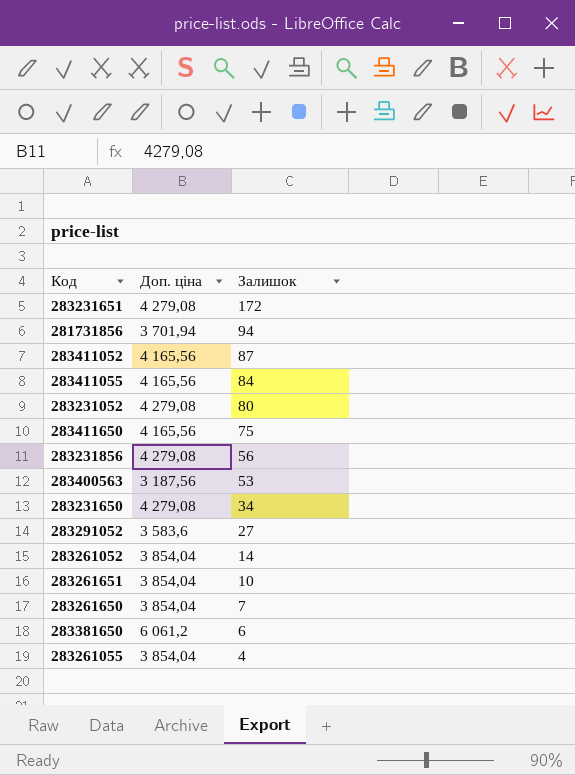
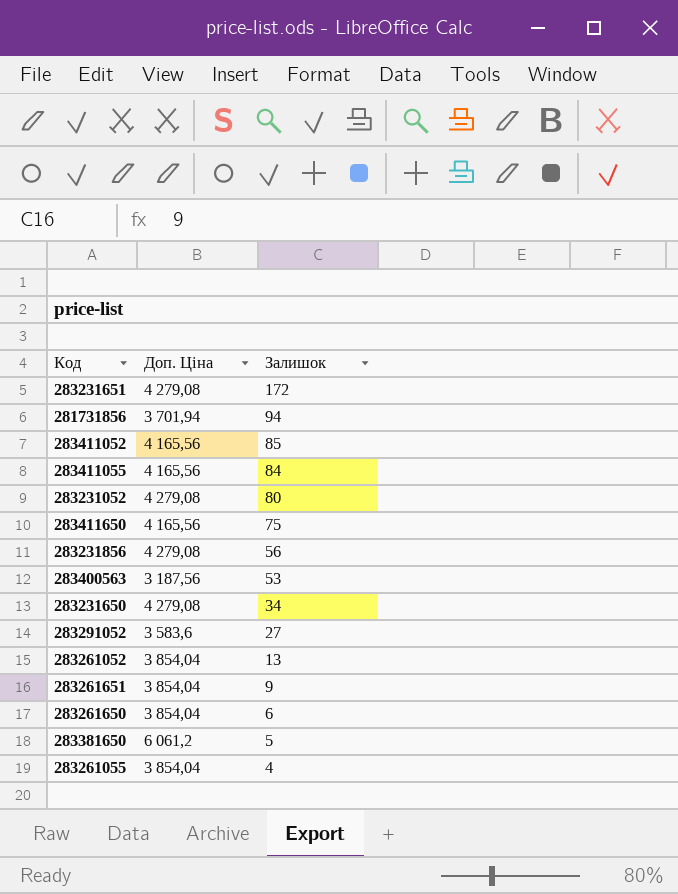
column name: Доп. ціна -> Доп. Ціна
283411052 | Залишок: 87 -> 85
283261052 | Залишок: 14 -> 13
283261651 | Залишок: 10 -> 9
283261650 | Залишок: 7 -> 6
283381650 | Залишок: 6 -> 5

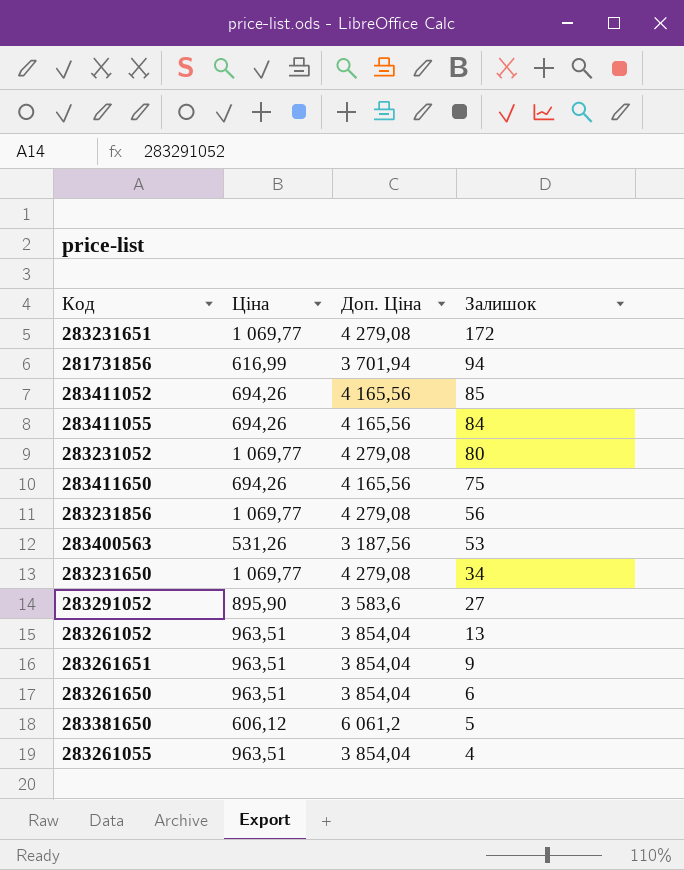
column Ціна | position: none -> 2

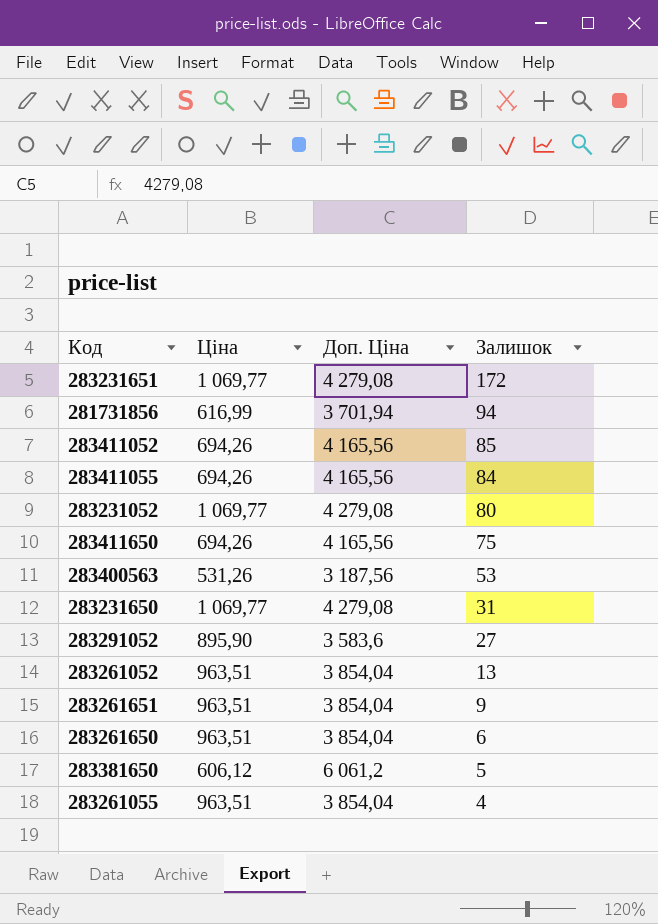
row 283231856: 1 069,77 | 4 279,08 | 56 -> none
283231650 | Залишок: 34 -> 31

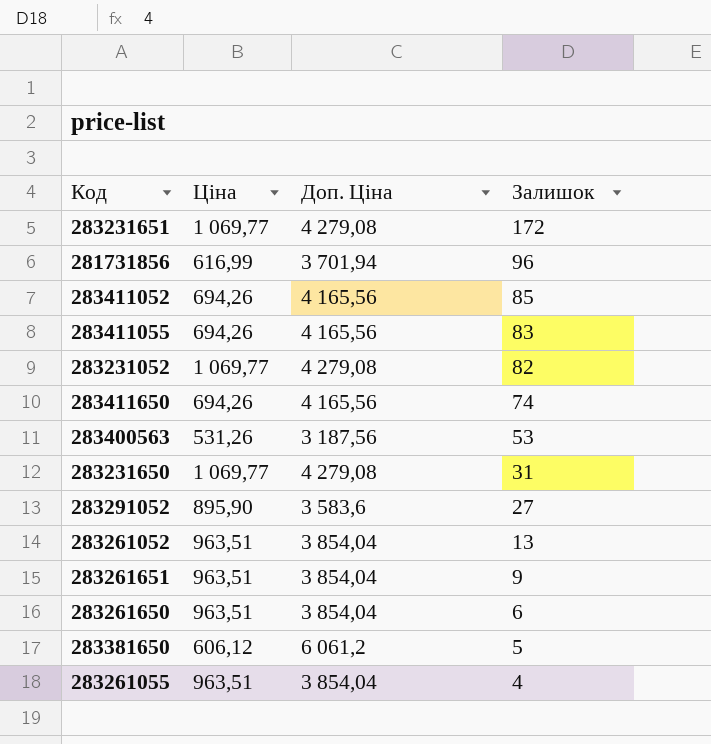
281731856 | Залишок: 94 -> 96
283411055 | Залишок: 84 -> 83
283231052 | Залишок: 80 -> 82
283411650 | Залишок: 75 -> 74

